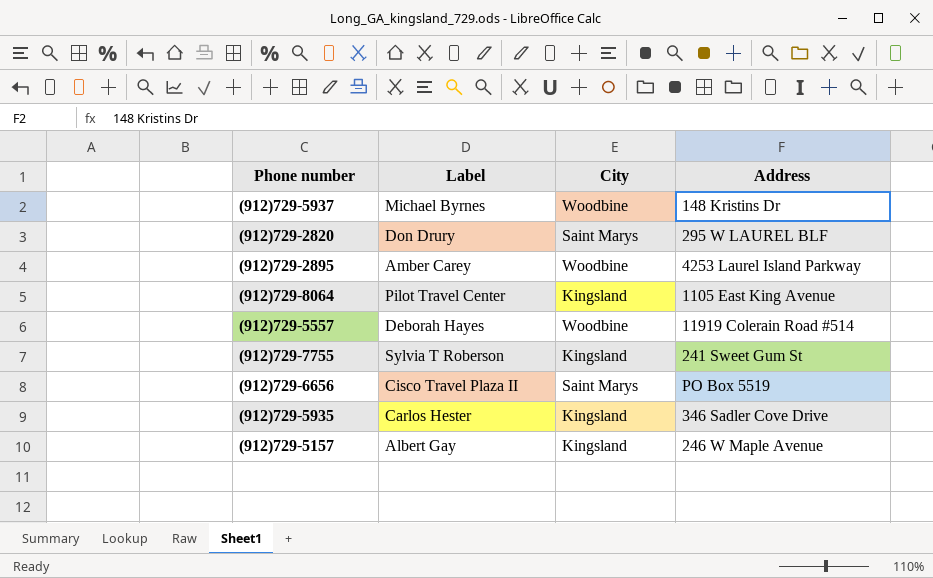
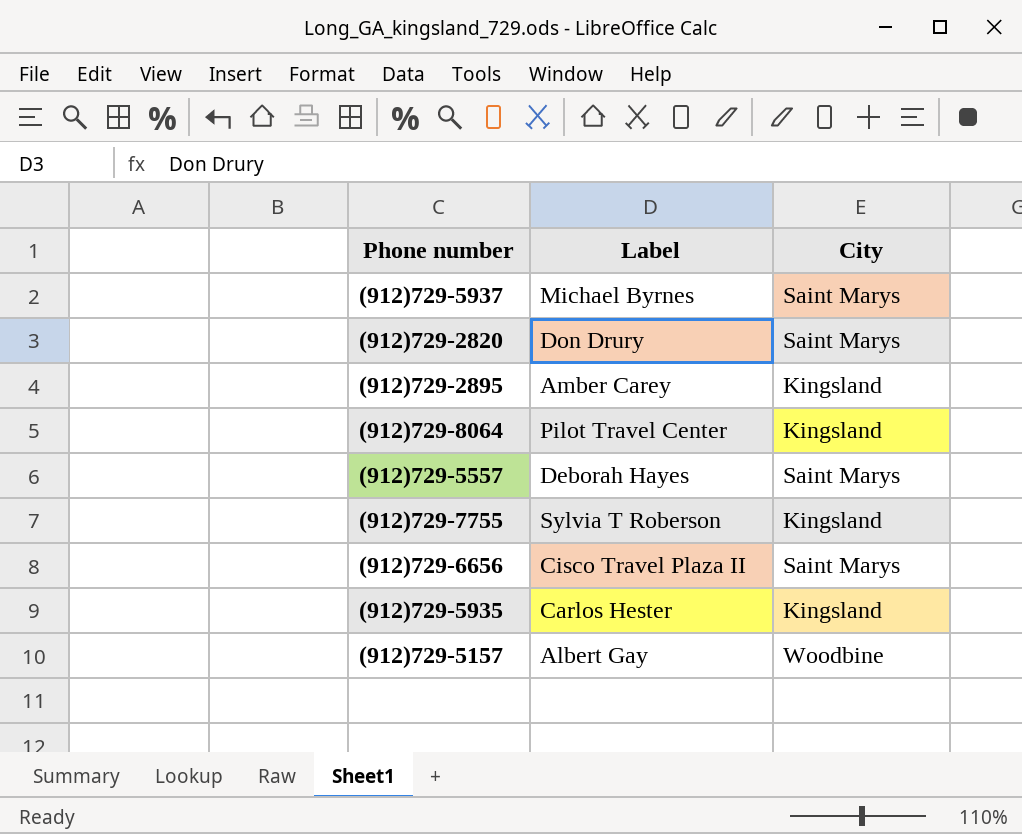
column Address | position: 4 -> none
(912)729-5937 | City: Woodbine -> Saint Marys
(912)729-2895 | City: Woodbine -> Kingsland
(912)729-5557 | City: Woodbine -> Saint Marys
(912)729-5157 | City: Kingsland -> Woodbine

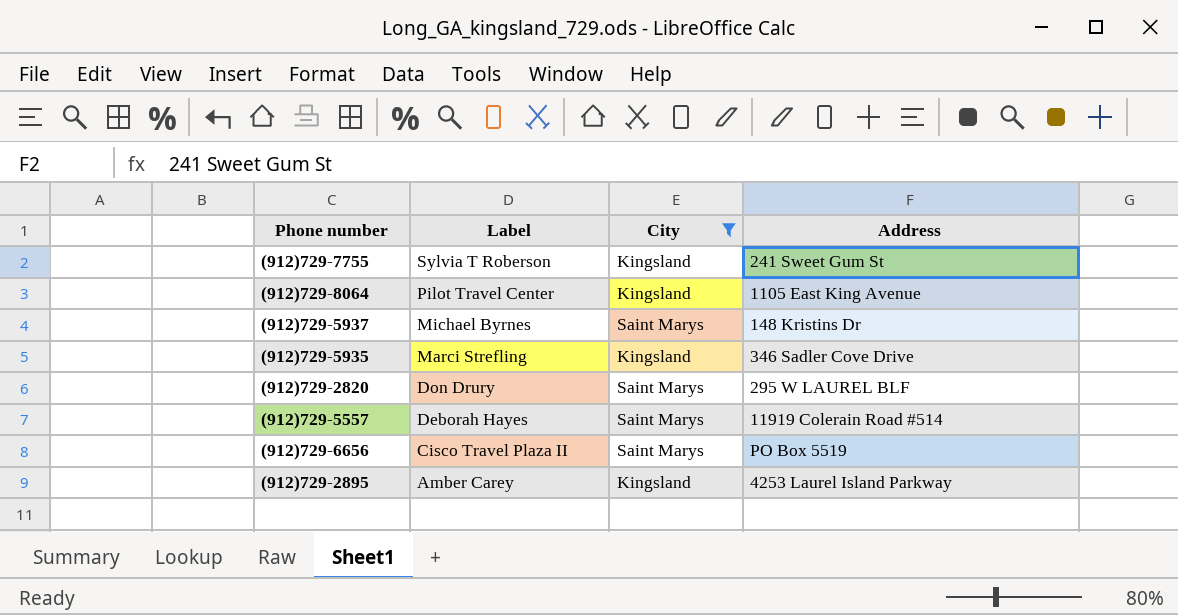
filter: none -> City != Woodbine
row order: none -> Label descending
column Address | position: none -> 4
(912)729-5935 | Label: Carlos Hester -> Marci Strefling

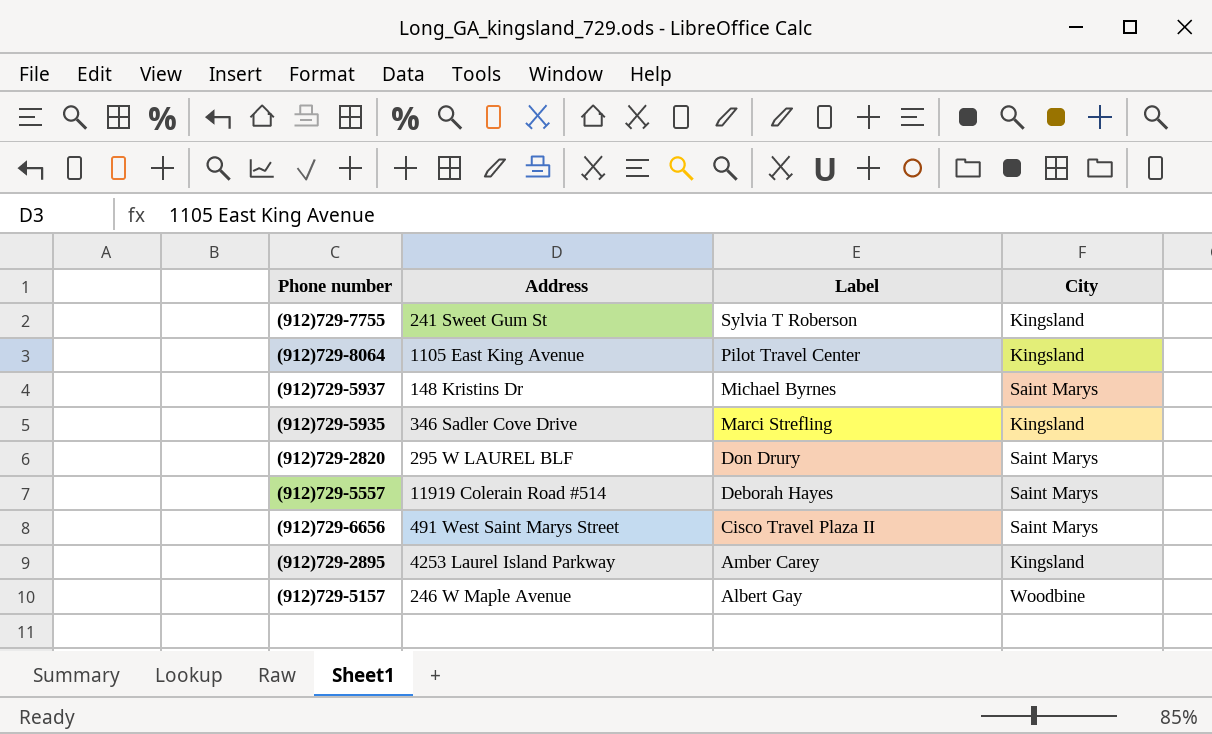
filter: City != Woodbine -> none
column Address | position: 4 -> 2
(912)729-6656 | Address: PO Box 5519 -> 491 West Saint Marys Street

